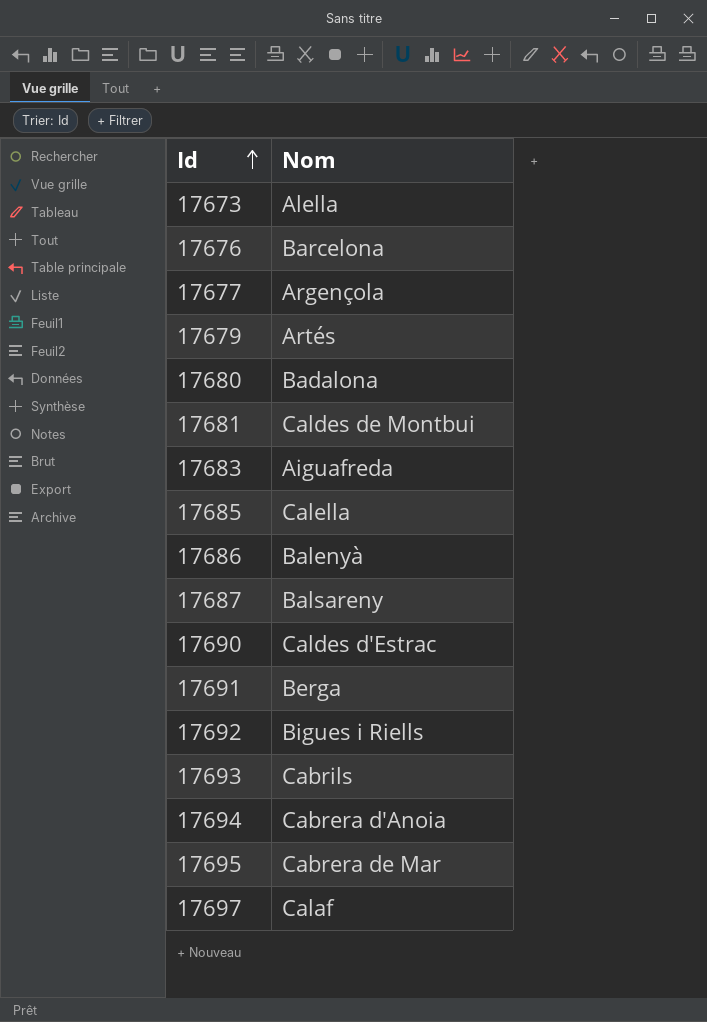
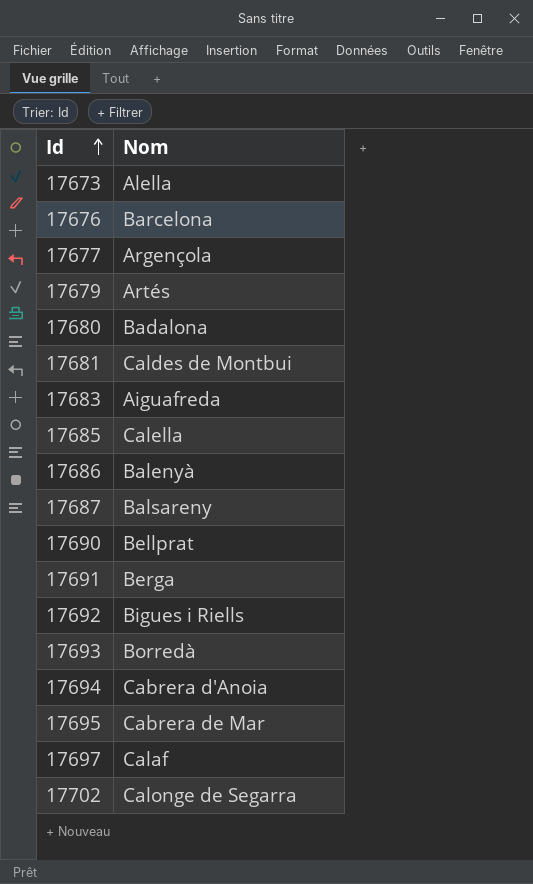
17690 | Nom: Caldes d'Estrac -> Bellprat
17693 | Nom: Cabrils -> Borredà
row 17702: none -> Calonge de Segarra

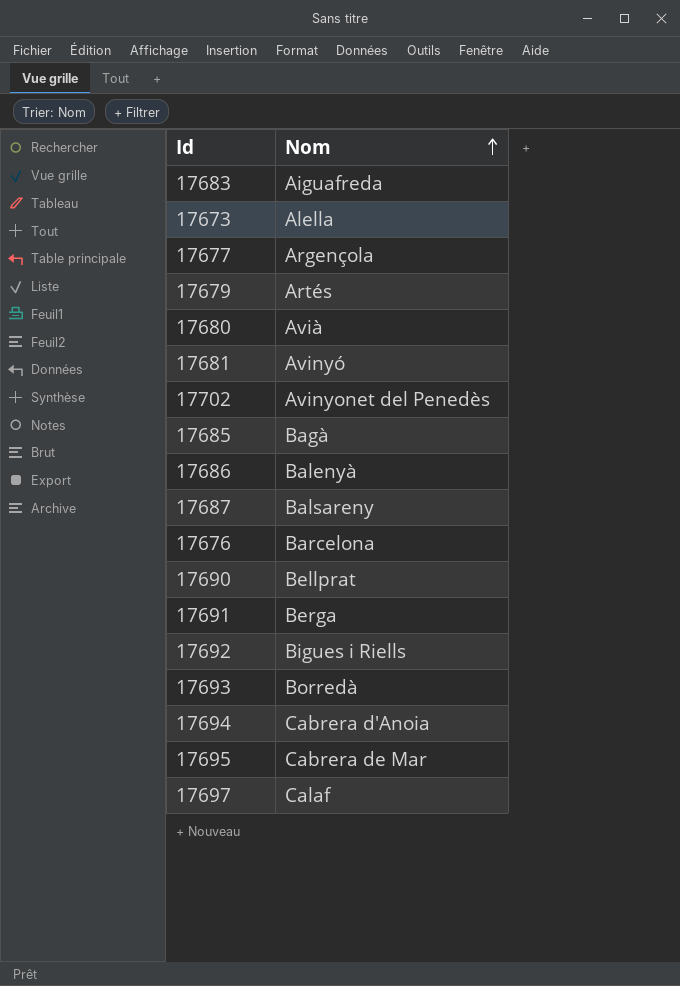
row order: Id ascending -> Nom ascending
17680 | Nom: Badalona -> Avià
17681 | Nom: Caldes de Montbui -> Avinyó
17702 | Nom: Calonge de Segarra -> Avinyonet del Penedès
17685 | Nom: Calella -> Bagà

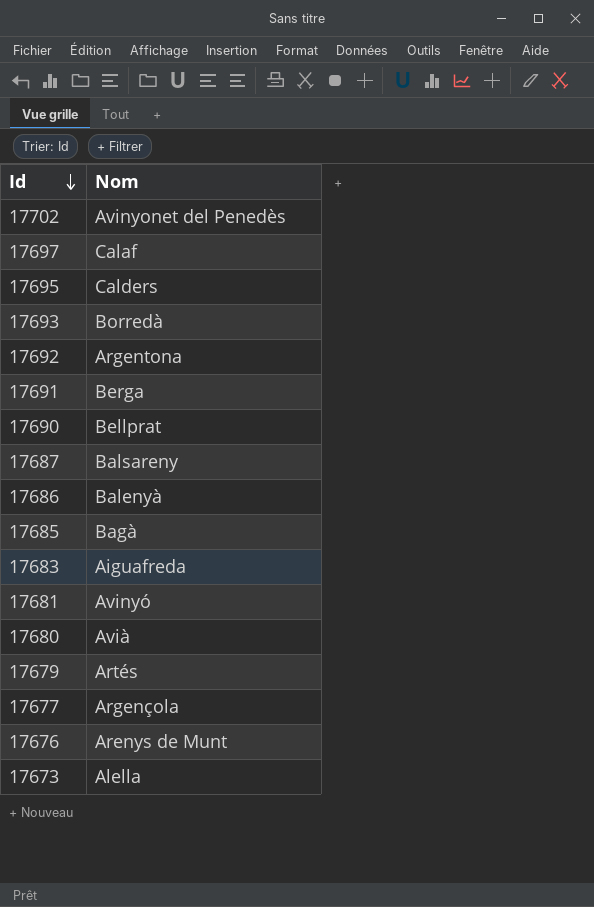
row order: Nom ascending -> Id descending
row 17694: Cabrera d'Anoia -> none
17695 | Nom: Cabrera de Mar -> Calders
17692 | Nom: Bigues i Riells -> Argentona
17676 | Nom: Barcelona -> Arenys de Munt

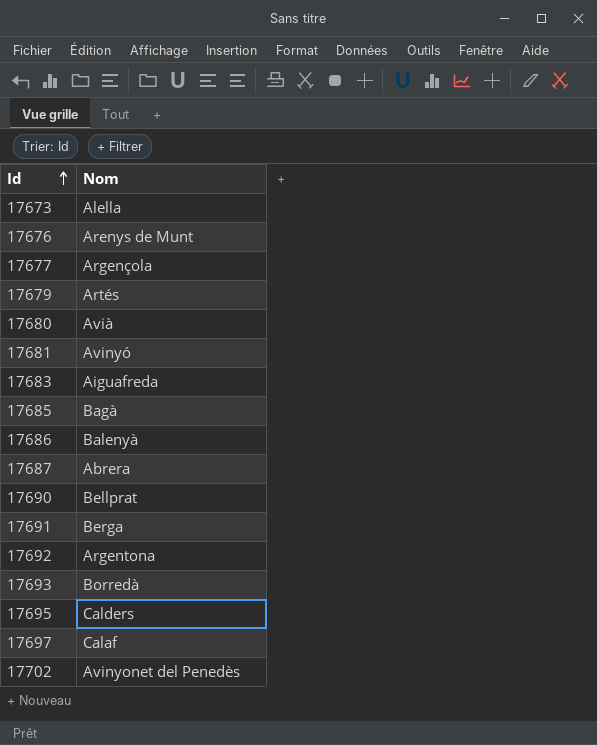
row order: Id descending -> Id ascending
17687 | Nom: Balsareny -> Abrera

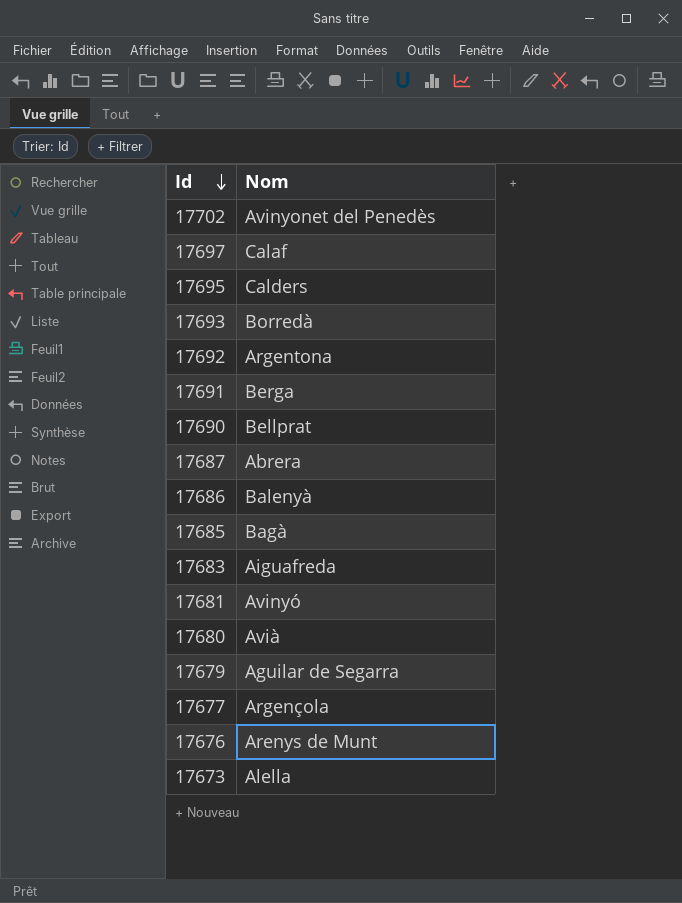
row order: Id ascending -> Id descending
17679 | Nom: Artés -> Aguilar de Segarra

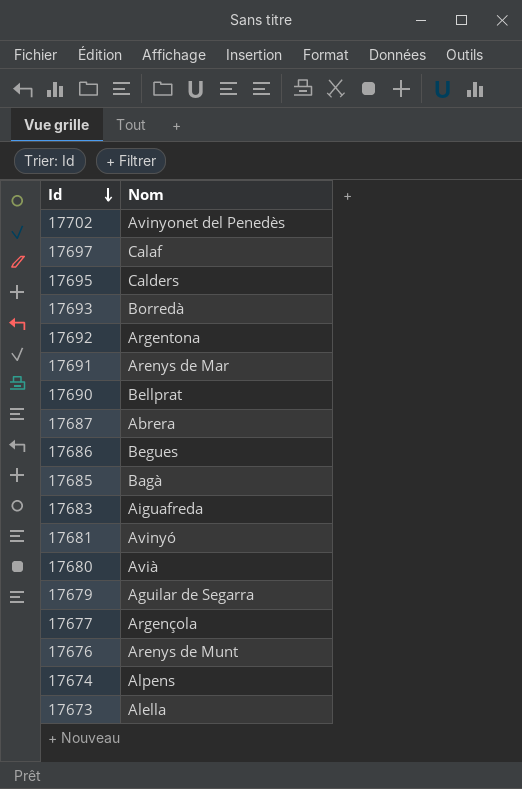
17691 | Nom: Berga -> Arenys de Mar
17686 | Nom: Balenyà -> Begues
row 17674: none -> Alpens

